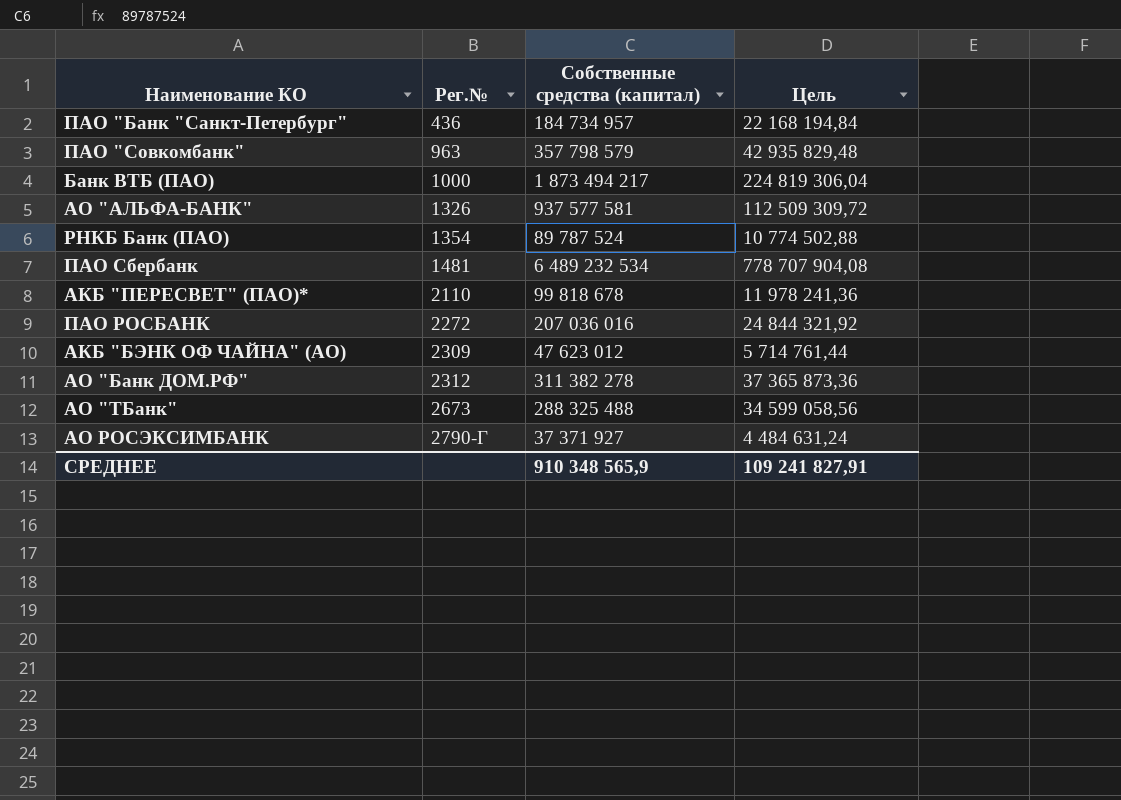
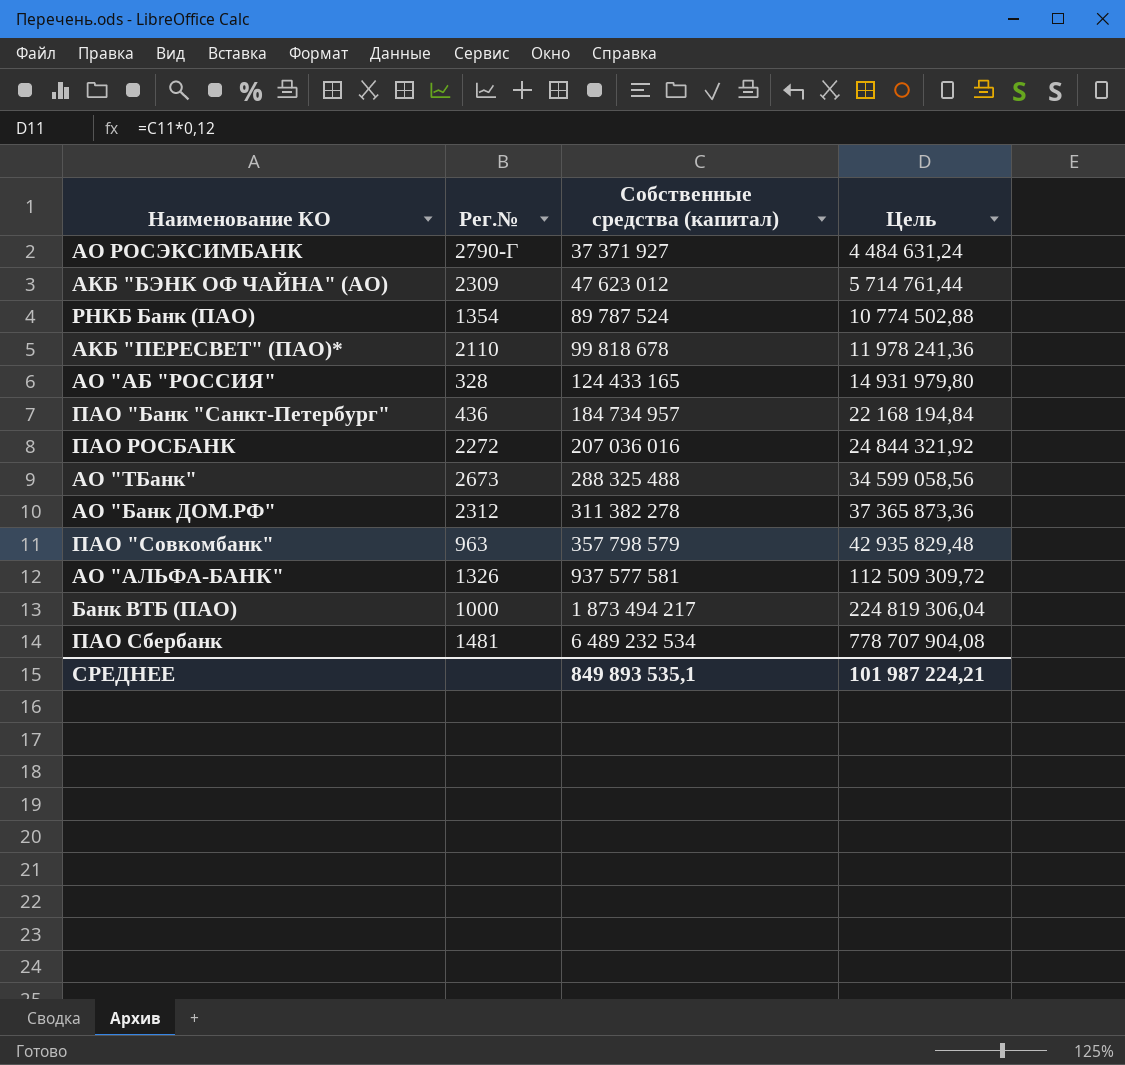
row order: Рег.№ ascending -> Собственные средства (капитал) ascending
row АО "АБ "РОССИЯ": none -> 328 | 124 433 165 | 14 931 979,80
СРЕДНЕЕ | Собственные средства (капитал): 910 348 565,9 -> 849 893 535,1
СРЕДНЕЕ | Цель: 109 241 827,91 -> 101 987 224,21

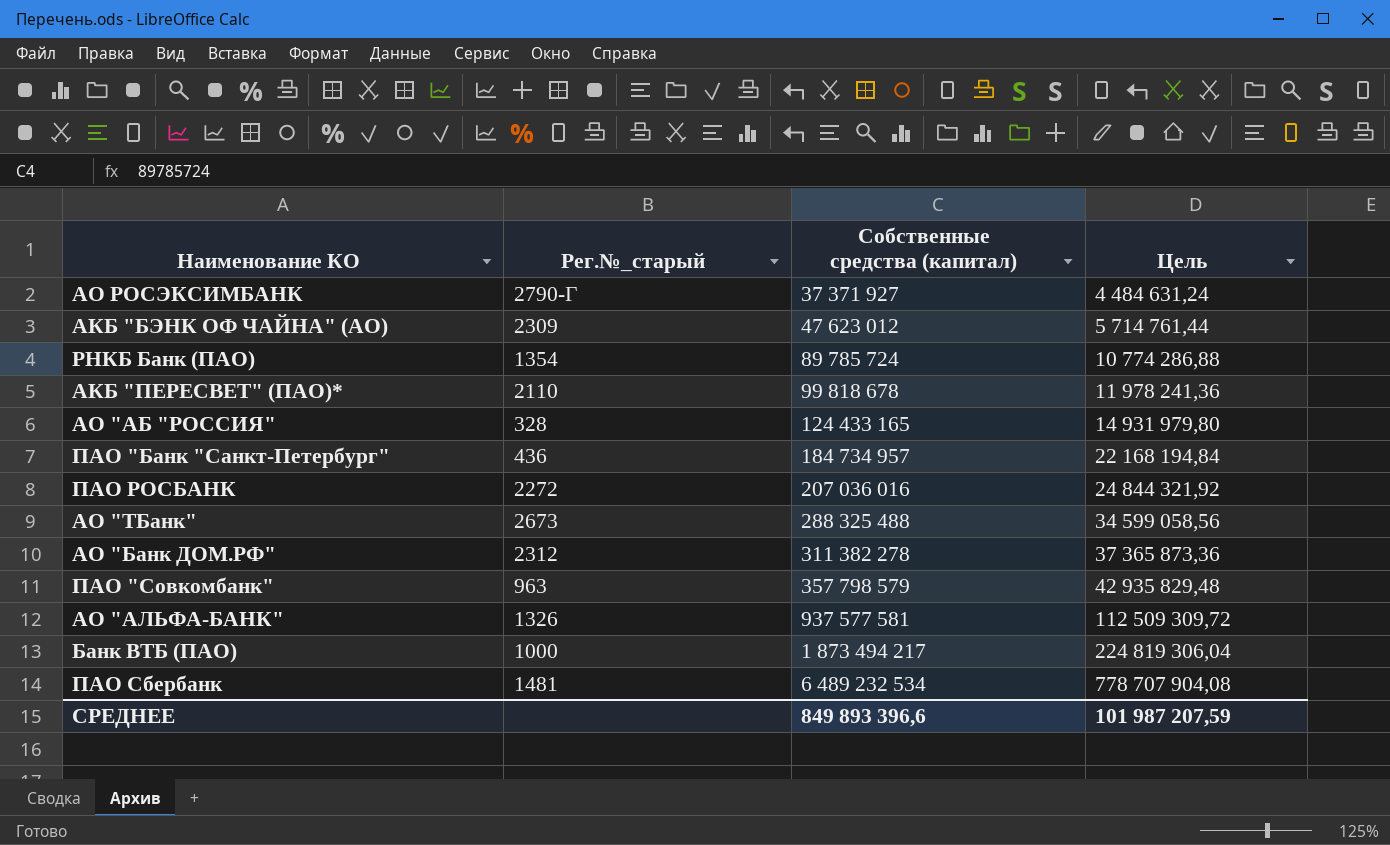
column name: Рег.№ -> Рег.№_старый
РНКБ Банк (ПАО) | Собственные средства (капитал): 89 787 524 -> 89 785 724
РНКБ Банк (ПАО) | Цель: 10 774 502,88 -> 10 774 286,88
СРЕДНЕЕ | Собственные средства (капитал): 849 893 535,1 -> 849 893 396,6
СРЕДНЕЕ | Цель: 101 987 224,21 -> 101 987 207,59

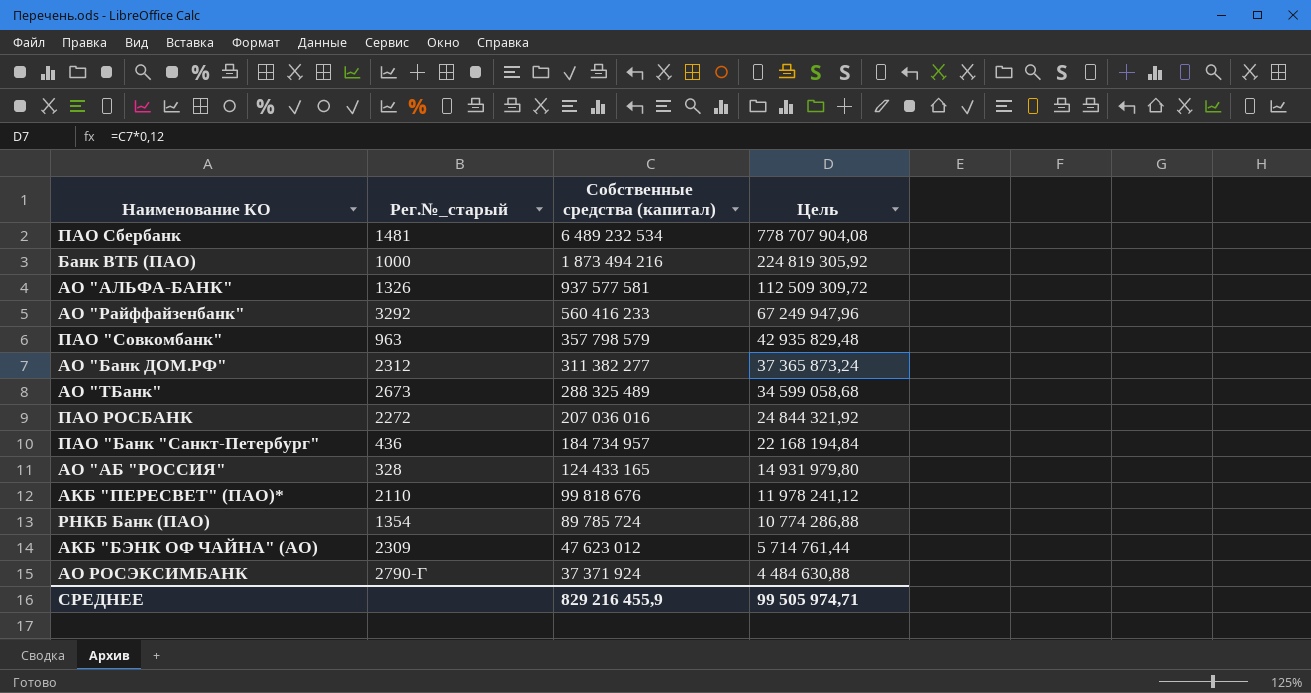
row order: Собственные средства (капитал) ascending -> Собственные средства (капитал) descending
Банк ВТБ (ПАО) | Собственные средства (капитал): 1 873 494 217 -> 1 873 494 216
Банк ВТБ (ПАО) | Цель: 224 819 306,04 -> 224 819 305,92
row АО "Райффайзенбанк": none -> 3292 | 560 416 233 | 67 249 947,96
АО "Банк ДОМ.РФ" | Собственные средства (капитал): 311 382 278 -> 311 382 277
АО "Банк ДОМ.РФ" | Цель: 37 365 873,36 -> 37 365 873,24
АО "ТБанк" | Собственные средства (капитал): 288 325 488 -> 288 325 489
АО "ТБанк" | Цель: 34 599 058,56 -> 34 599 058,68
АКБ "ПЕРЕСВЕТ" (ПАО)* | Собственные средства (капитал): 99 818 678 -> 99 818 676
АКБ "ПЕРЕСВЕТ" (ПАО)* | Цель: 11 978 241,36 -> 11 978 241,12
АО РОСЭКСИМБАНК | Собственные средства (капитал): 37 371 927 -> 37 371 924
АО РОСЭКСИМБАНК | Цель: 4 484 631,24 -> 4 484 630,88
СРЕДНЕЕ | Собственные средства (капитал): 849 893 396,6 -> 829 216 455,9
СРЕДНЕЕ | Цель: 101 987 207,59 -> 99 505 974,71

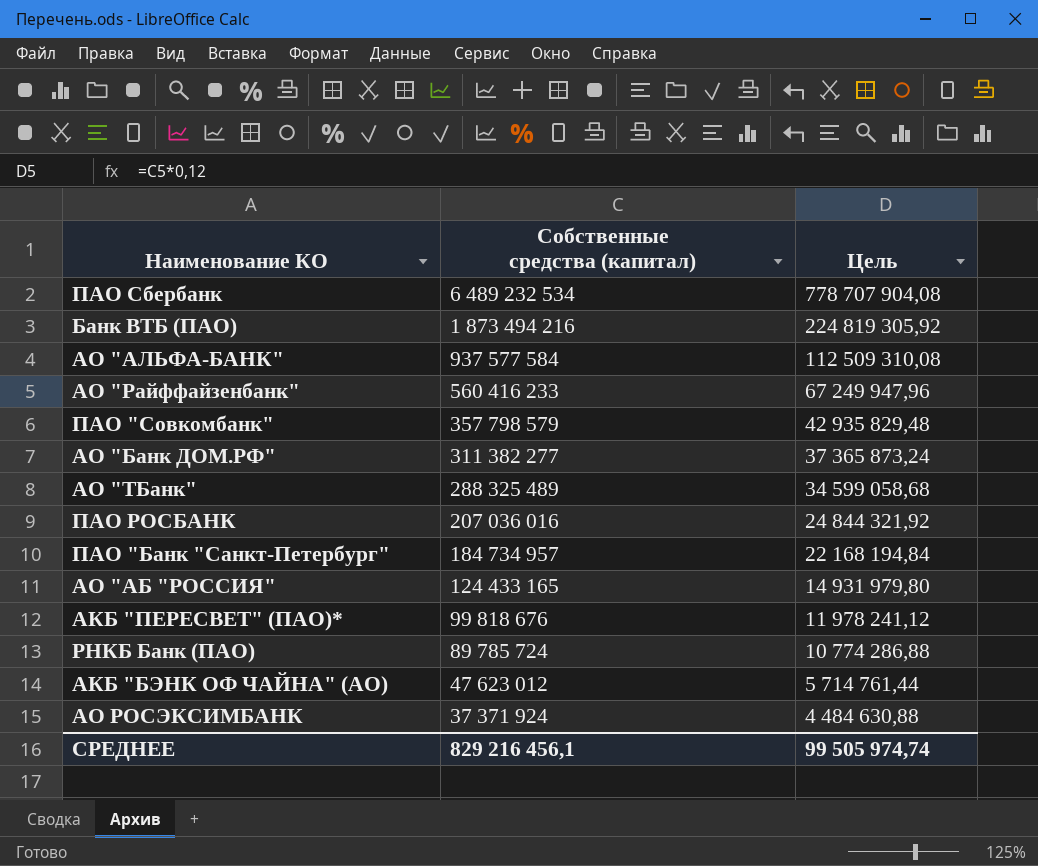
column Рег.№_старый | position: 2 -> none
АО "АЛЬФА-БАНК" | Собственные средства (капитал): 937 577 581 -> 937 577 584
АО "АЛЬФА-БАНК" | Цель: 112 509 309,72 -> 112 509 310,08
СРЕДНЕЕ | Собственные средства (капитал): 829 216 455,9 -> 829 216 456,1
СРЕДНЕЕ | Цель: 99 505 974,71 -> 99 505 974,74

